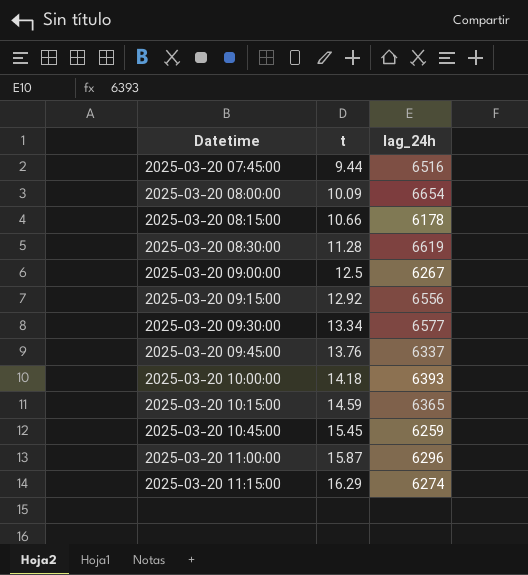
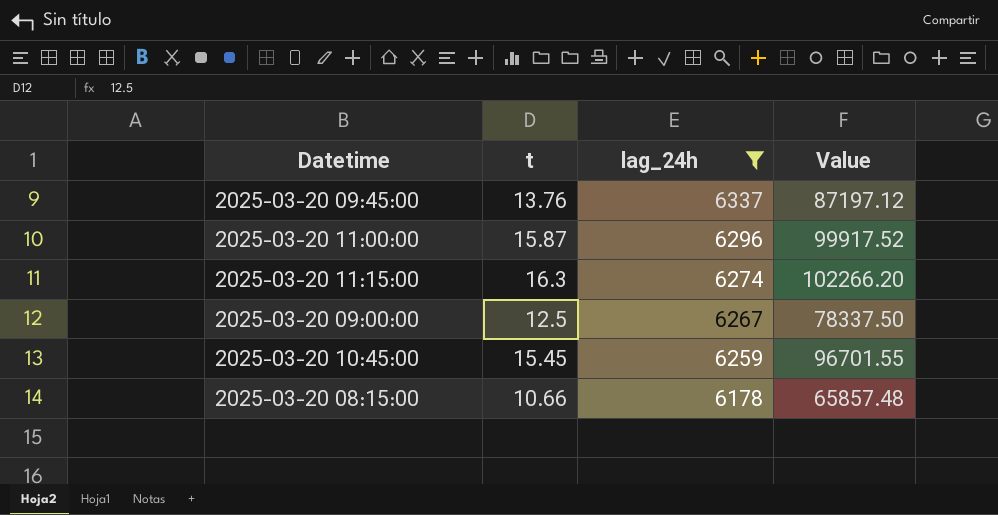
filter: none -> lag_24h <= 6337
row order: Datetime ascending -> lag_24h descending
column Value | formula: none -> [t] * [lag_24h]
2025-03-20 11:15:00 | t: 16.29 -> 16.3

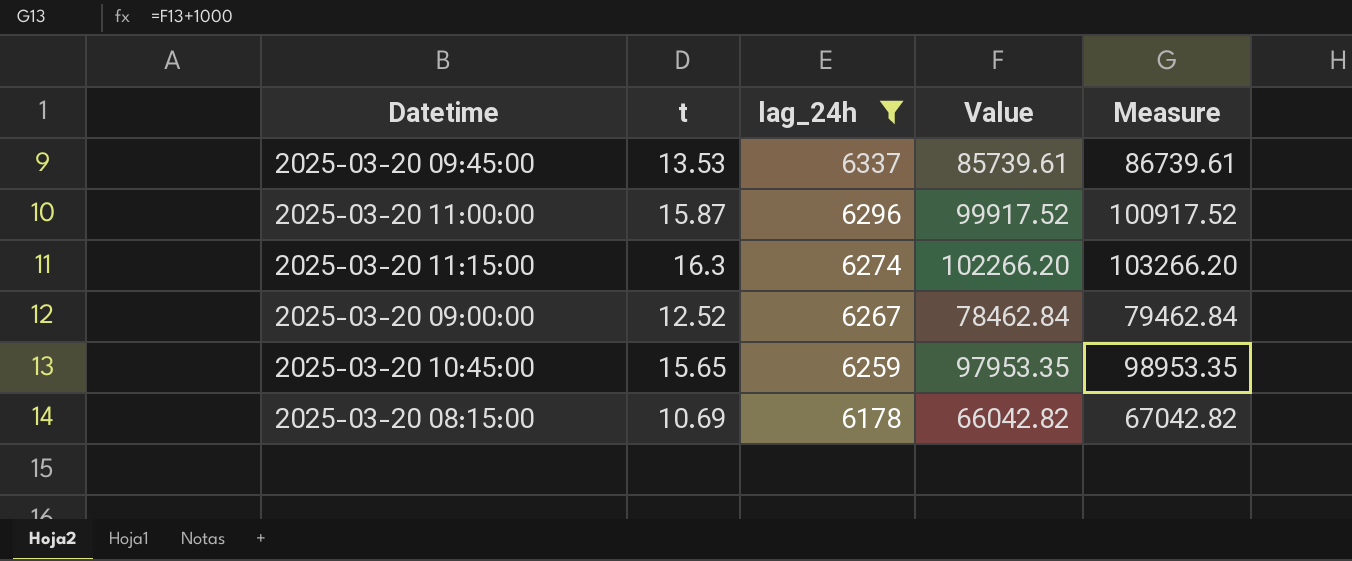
column Measure | formula: none -> [Value] + 1000
2025-03-20 09:45:00 | t: 13.76 -> 13.53
2025-03-20 09:45:00 | Value: 87197.12 -> 85739.61
2025-03-20 09:00:00 | t: 12.5 -> 12.52
2025-03-20 09:00:00 | Value: 78337.50 -> 78462.84
2025-03-20 10:45:00 | t: 15.45 -> 15.65
2025-03-20 10:45:00 | Value: 96701.55 -> 97953.35
2025-03-20 08:15:00 | t: 10.66 -> 10.69
2025-03-20 08:15:00 | Value: 65857.48 -> 66042.82

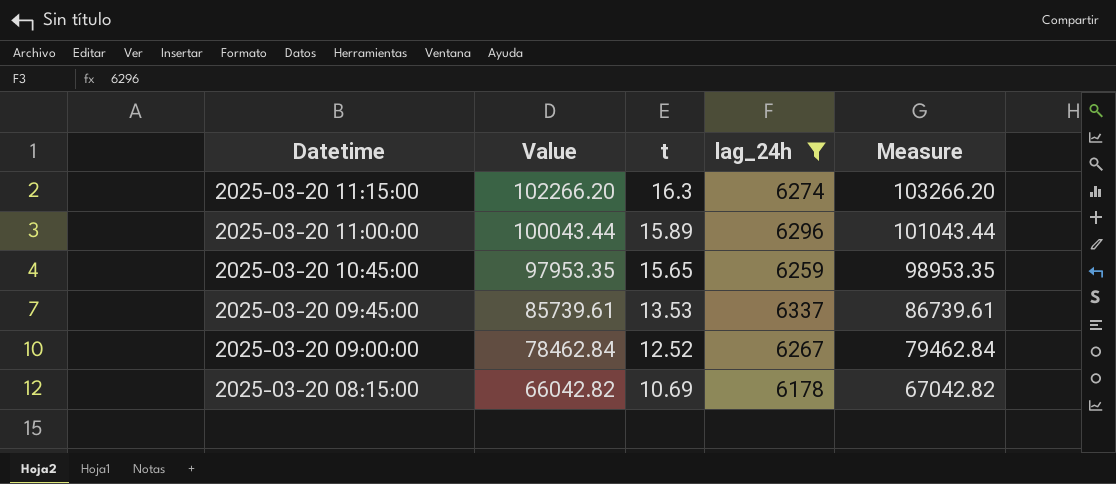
row order: lag_24h descending -> Datetime descending
column Value | position: 4 -> 2
2025-03-20 11:00:00 | Value: 99917.52 -> 100043.44
2025-03-20 11:00:00 | t: 15.87 -> 15.89
2025-03-20 11:00:00 | Measure: 100917.52 -> 101043.44

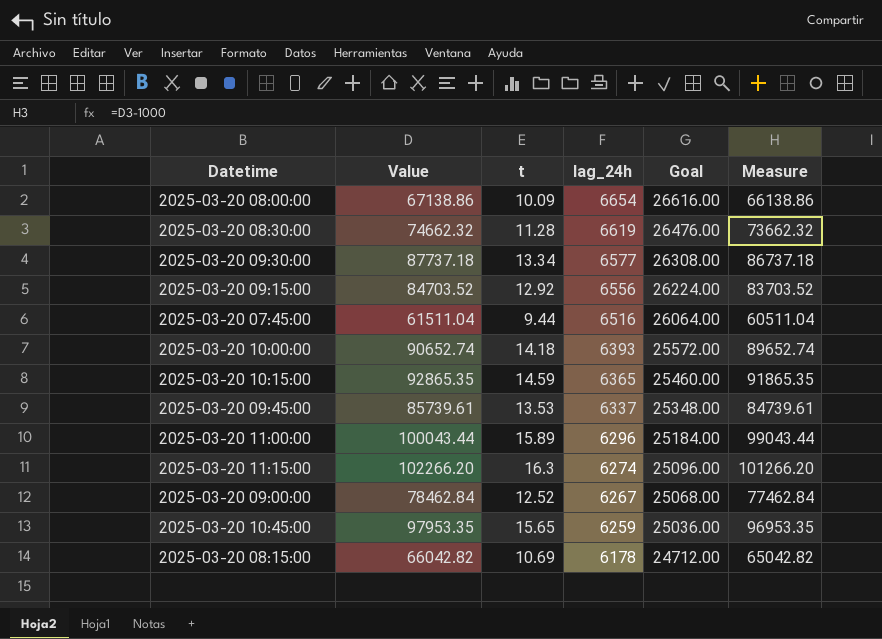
filter: lag_24h <= 6337 -> none
row order: Datetime descending -> lag_24h descending
column Goal | formula: none -> [lag_24h] * 4
column Measure | formula: [Value] + 1000 -> [Value] - 1000

